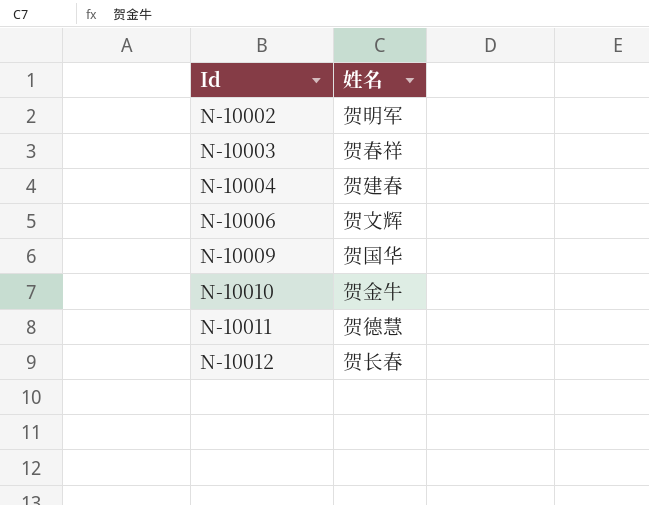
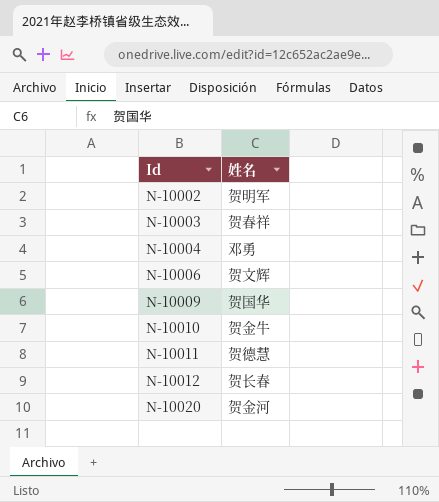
N-10004 | 姓名: 贺建春 -> 邓勇
row N-10020: none -> 贺金河

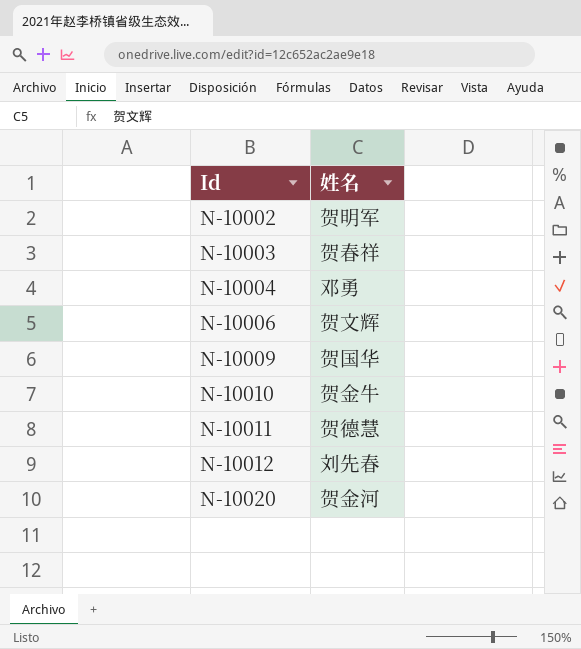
N-10012 | 姓名: 贺长春 -> 刘先春

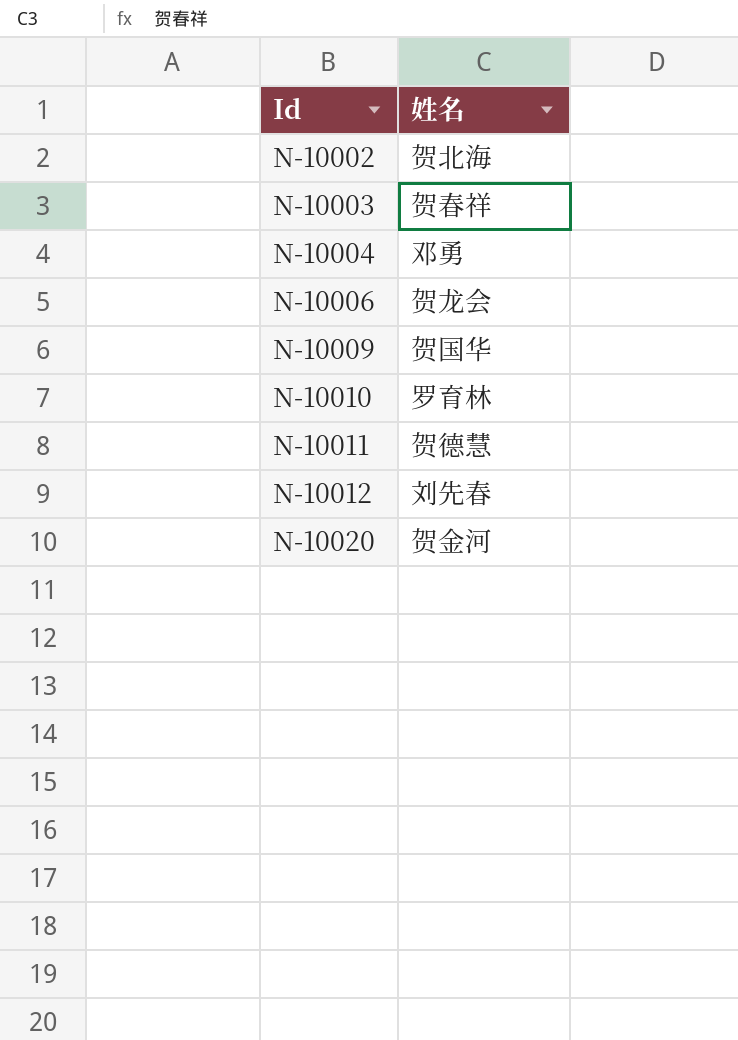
N-10002 | 姓名: 贺明军 -> 贺北海
N-10006 | 姓名: 贺文辉 -> 贺龙会
N-10010 | 姓名: 贺金牛 -> 罗育林

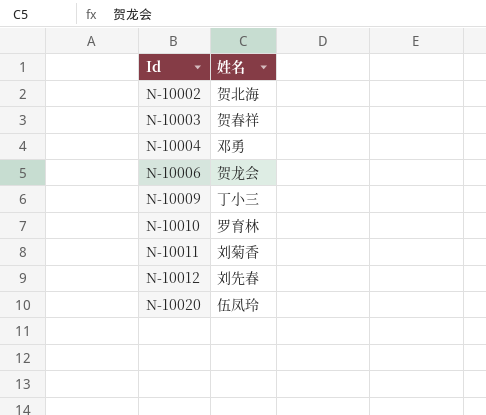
N-10009 | 姓名: 贺国华 -> 丁小三
N-10011 | 姓名: 贺德慧 -> 刘菊香
N-10020 | 姓名: 贺金河 -> 伍凤玲

